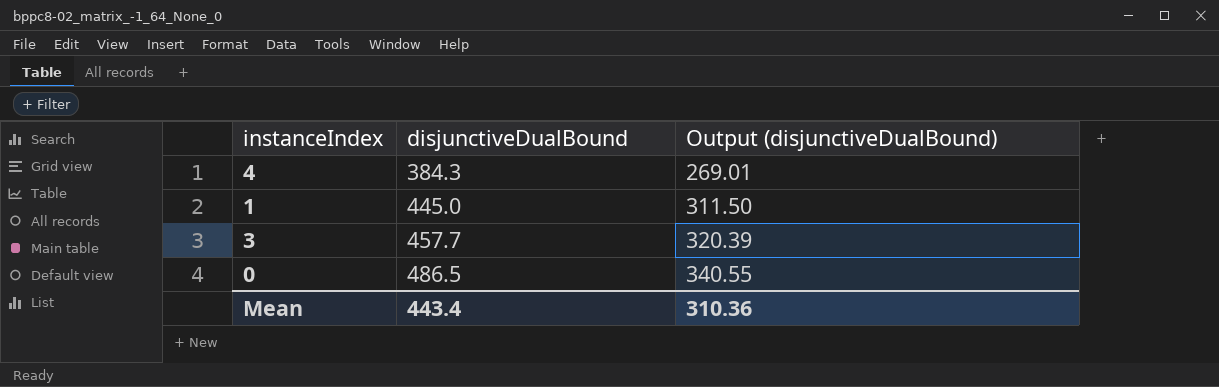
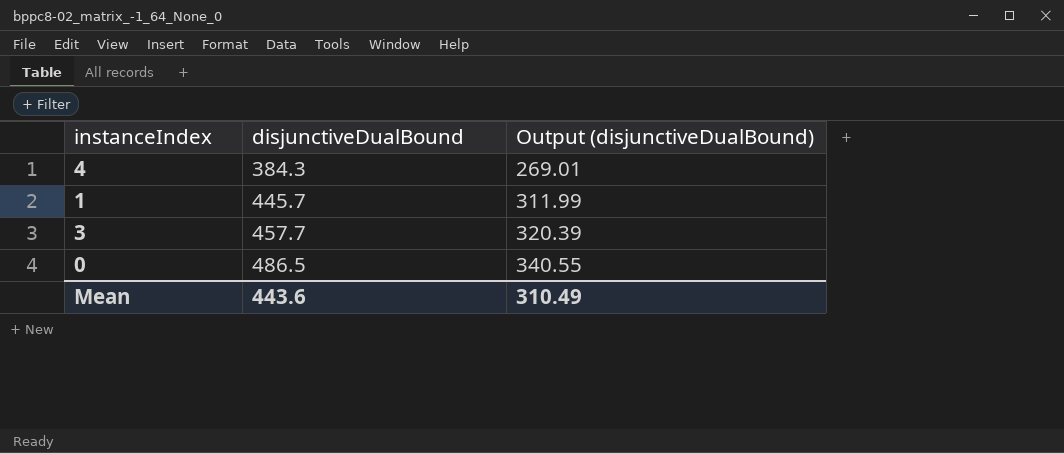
1 | disjunctiveDualBound: 445.0 -> 445.7
1 | Output (disjunctiveDualBound): 311.50 -> 311.99
Mean | disjunctiveDualBound: 443.4 -> 443.6
Mean | Output (disjunctiveDualBound): 310.36 -> 310.49

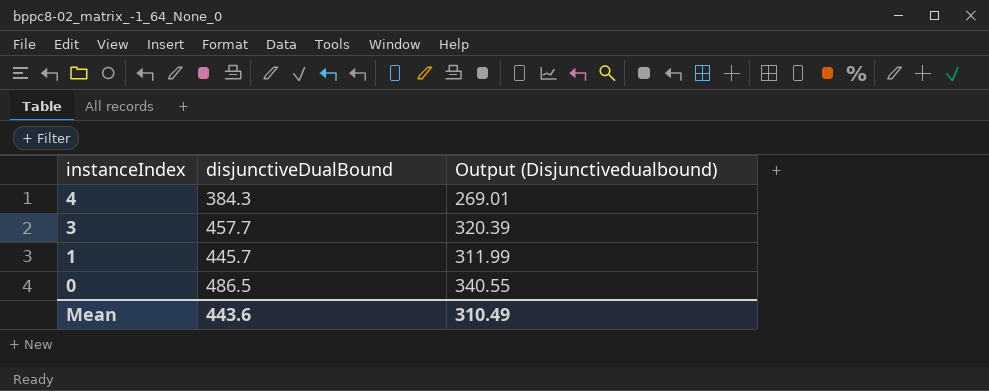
row order: disjunctiveDualBound ascending -> instanceIndex descending
column name: Output (disjunctiveDualBound) -> Output (Disjunctivedualbound)

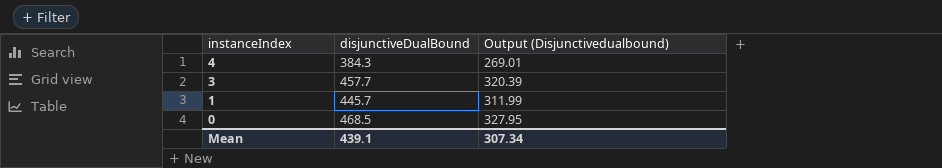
0 | disjunctiveDualBound: 486.5 -> 468.5
0 | Output (Disjunctivedualbound): 340.55 -> 327.95
Mean | disjunctiveDualBound: 443.6 -> 439.1
Mean | Output (Disjunctivedualbound): 310.49 -> 307.34

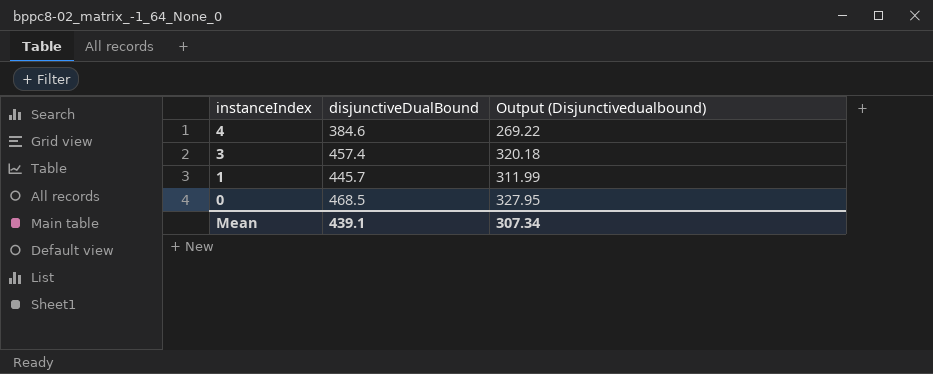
4 | disjunctiveDualBound: 384.3 -> 384.6
4 | Output (Disjunctivedualbound): 269.01 -> 269.22
3 | disjunctiveDualBound: 457.7 -> 457.4
3 | Output (Disjunctivedualbound): 320.39 -> 320.18

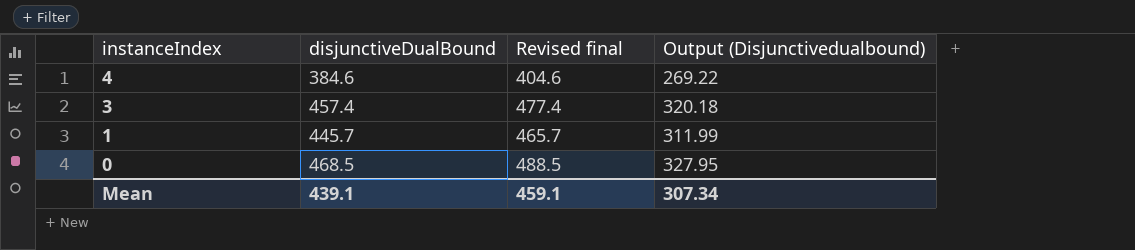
column Revised final | formula: none -> [disjunctiveDualBound] + 20

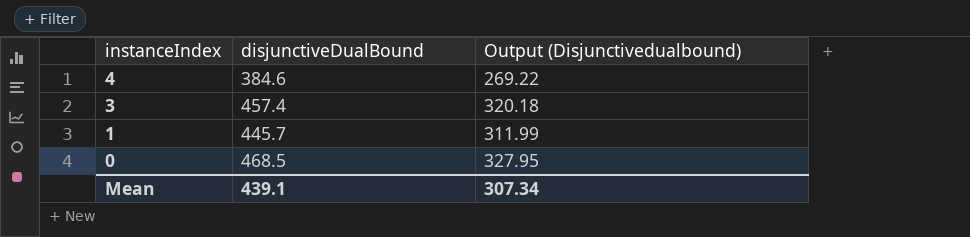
column Revised final | formula: [disjunctiveDualBound] + 20 -> none

